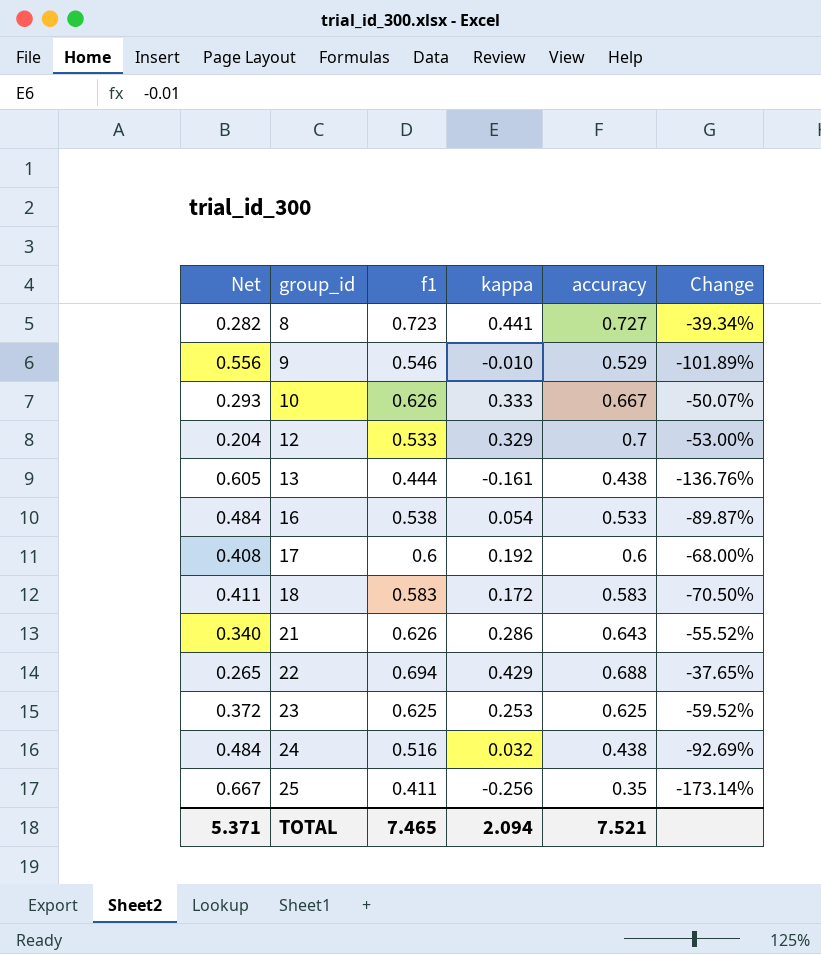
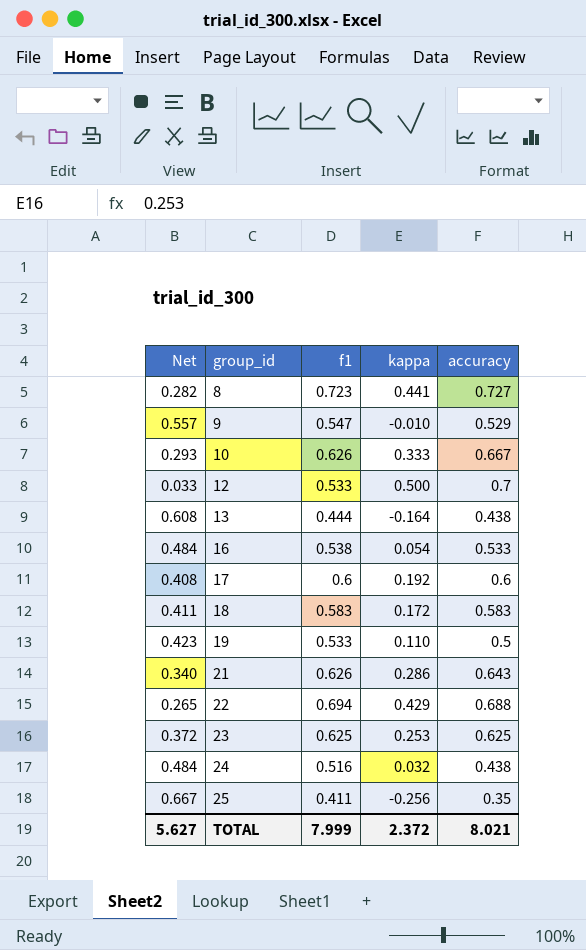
column Change | formula: ([kappa] - [accuracy]) / [accuracy] -> none
9 | Net: 0.556 -> 0.557
9 | f1: 0.546 -> 0.547
12 | Net: 0.204 -> 0.033
12 | kappa: 0.329 -> 0.500
13 | Net: 0.605 -> 0.608
13 | kappa: -0.161 -> -0.164
row 19: none -> 0.423 | 0.533 | 0.110 | 0.5
TOTAL | Net: 5.371 -> 5.627
TOTAL | f1: 7.465 -> 7.999
TOTAL | kappa: 2.094 -> 2.372
TOTAL | accuracy: 7.521 -> 8.021

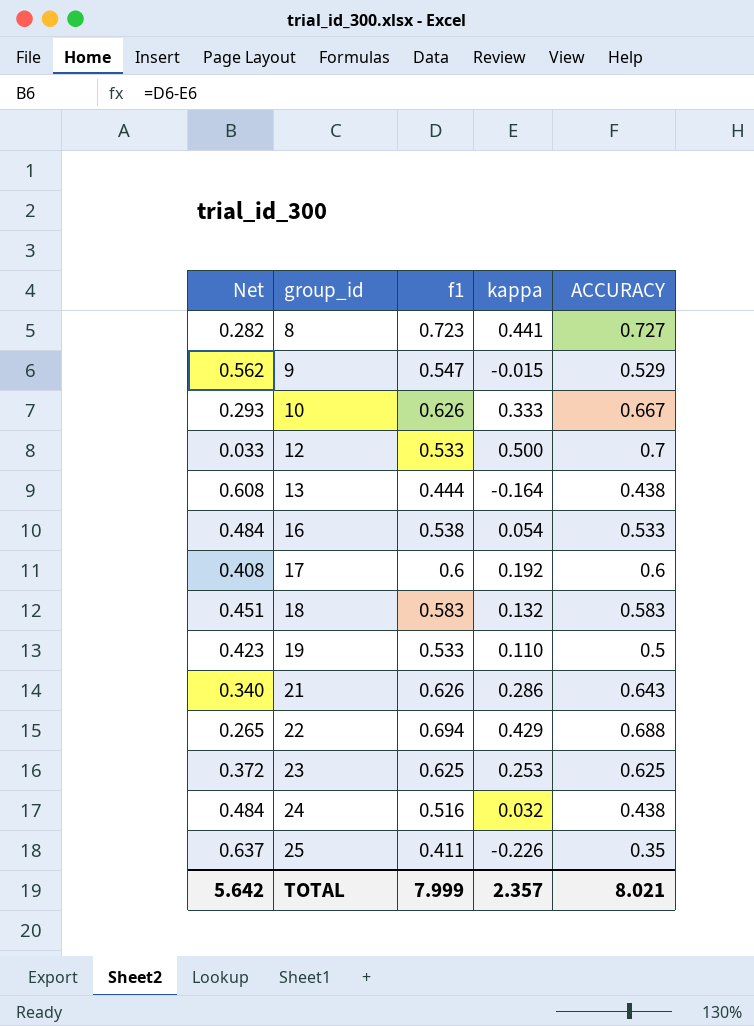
column name: accuracy -> ACCURACY
9 | Net: 0.557 -> 0.562
9 | kappa: -0.010 -> -0.015
18 | Net: 0.411 -> 0.451
18 | kappa: 0.172 -> 0.132
25 | Net: 0.667 -> 0.637
25 | kappa: -0.256 -> -0.226
TOTAL | Net: 5.627 -> 5.642
TOTAL | kappa: 2.372 -> 2.357

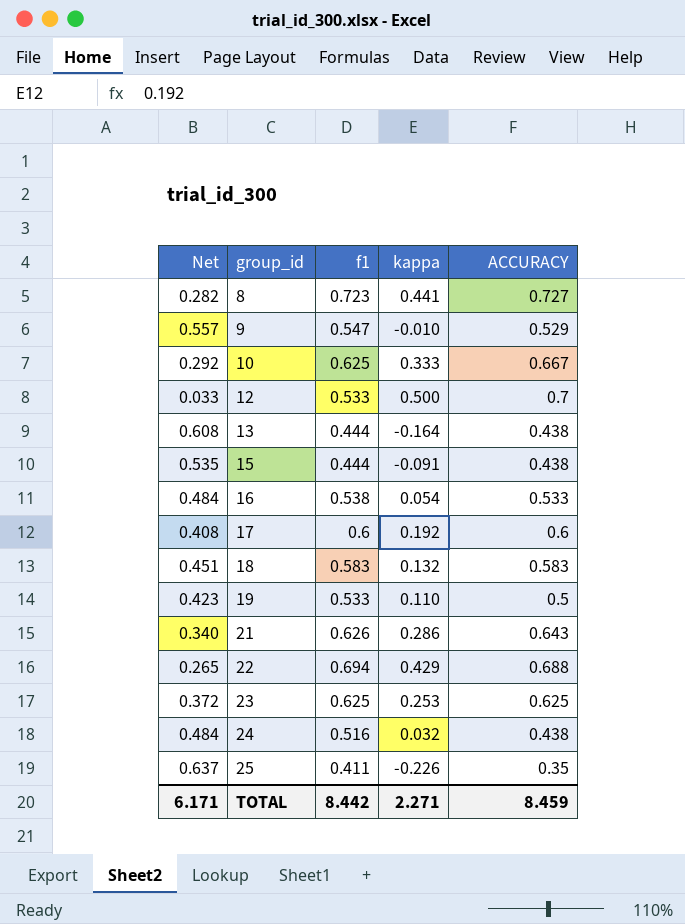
9 | Net: 0.562 -> 0.557
9 | kappa: -0.015 -> -0.010
10 | Net: 0.293 -> 0.292
10 | f1: 0.626 -> 0.625
row 15: none -> 0.535 | 0.444 | -0.091 | 0.438
TOTAL | Net: 5.642 -> 6.171
TOTAL | f1: 7.999 -> 8.442
TOTAL | kappa: 2.357 -> 2.271
TOTAL | ACCURACY: 8.021 -> 8.459

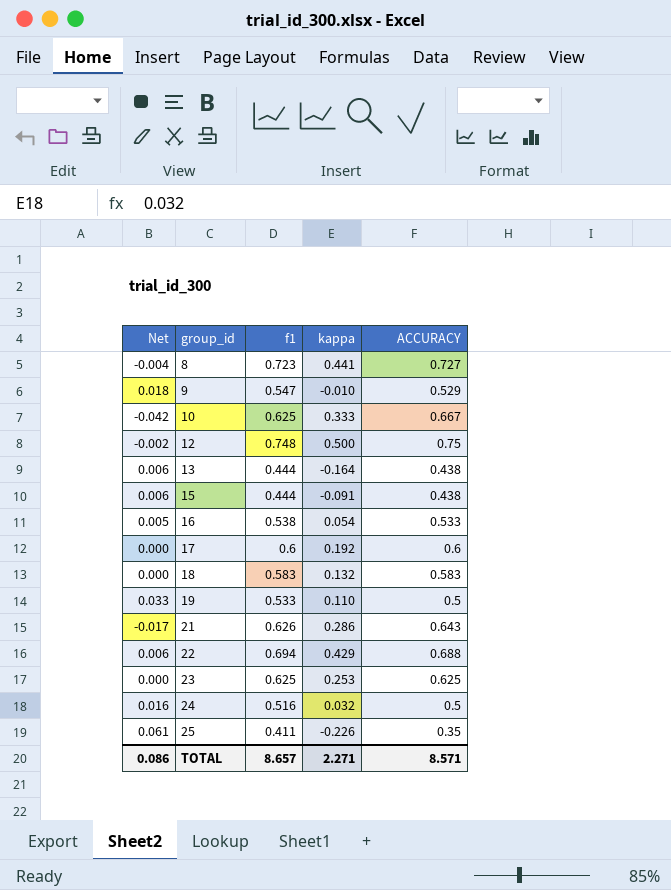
column Net | formula: [f1] - [kappa] -> [f1] - [ACCURACY]
12 | f1: 0.533 -> 0.748
12 | ACCURACY: 0.7 -> 0.75
24 | ACCURACY: 0.438 -> 0.5
TOTAL | Net: 6.171 -> 0.086
TOTAL | f1: 8.442 -> 8.657
TOTAL | ACCURACY: 8.459 -> 8.571

